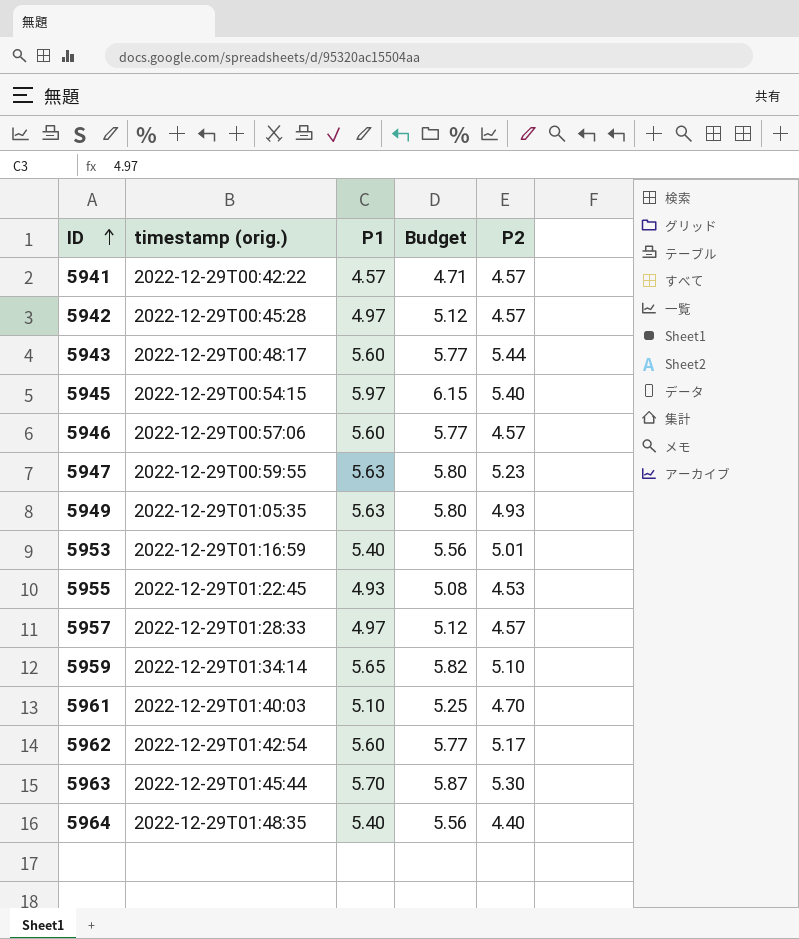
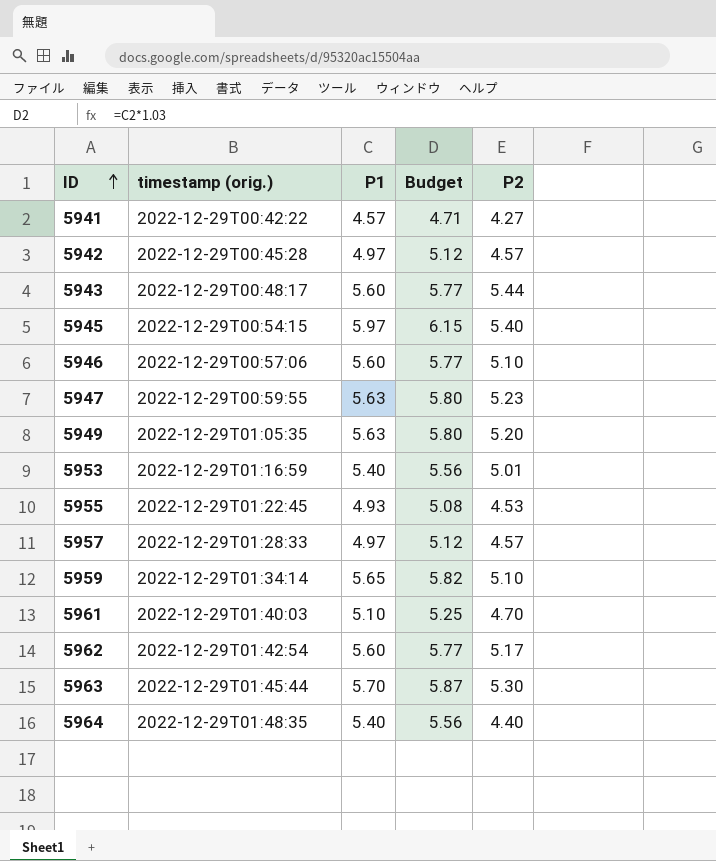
5941 | P2: 4.57 -> 4.27
5946 | P2: 4.57 -> 5.10
5949 | P2: 4.93 -> 5.20

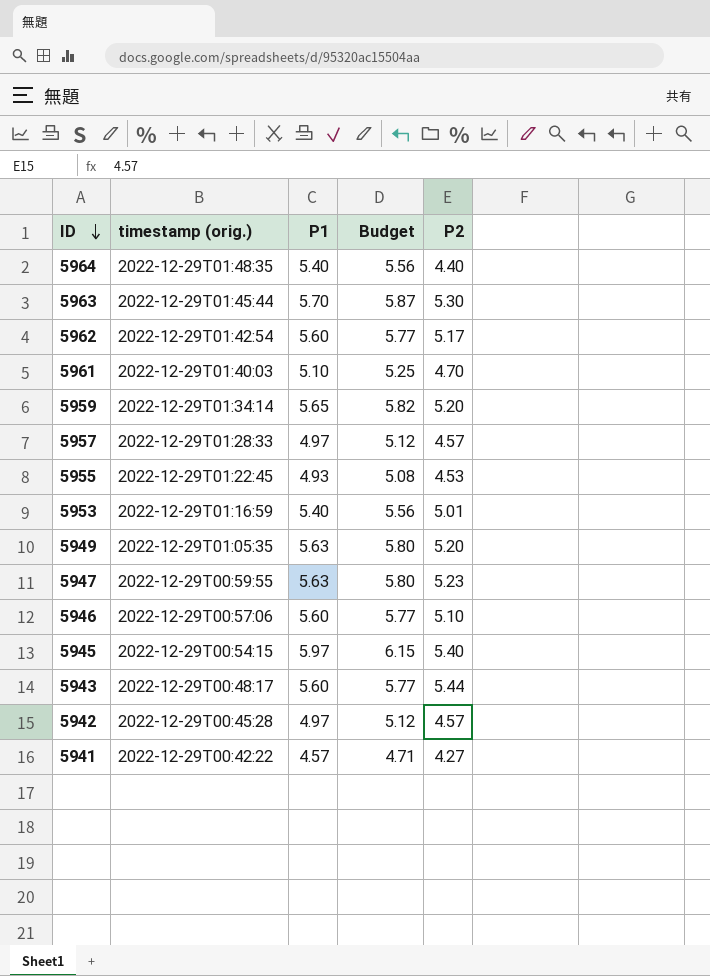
row order: ID ascending -> ID descending
5959 | P2: 5.10 -> 5.20

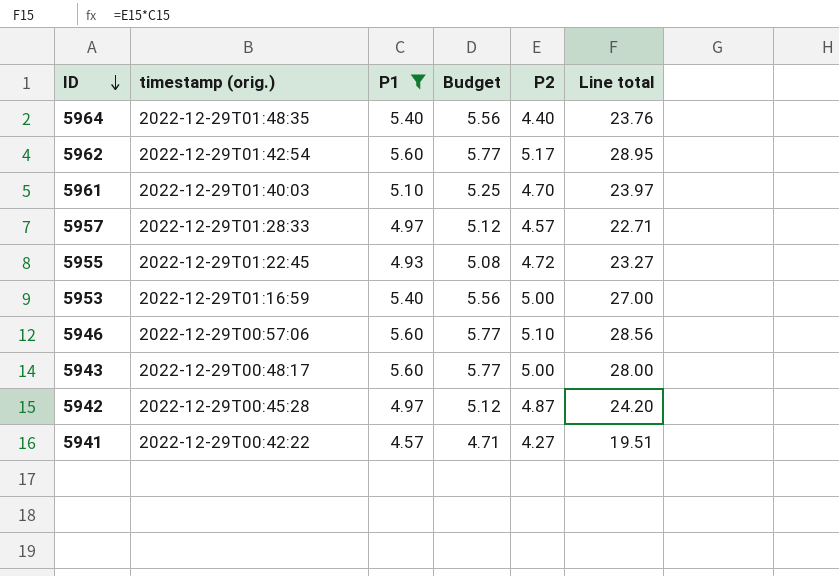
filter: none -> P1 <= 5.60
column Line total | formula: none -> [P1] * [P2]
5955 | P2: 4.53 -> 4.72
5953 | P2: 5.01 -> 5.00
5943 | P2: 5.44 -> 5.00
5942 | P2: 4.57 -> 4.87

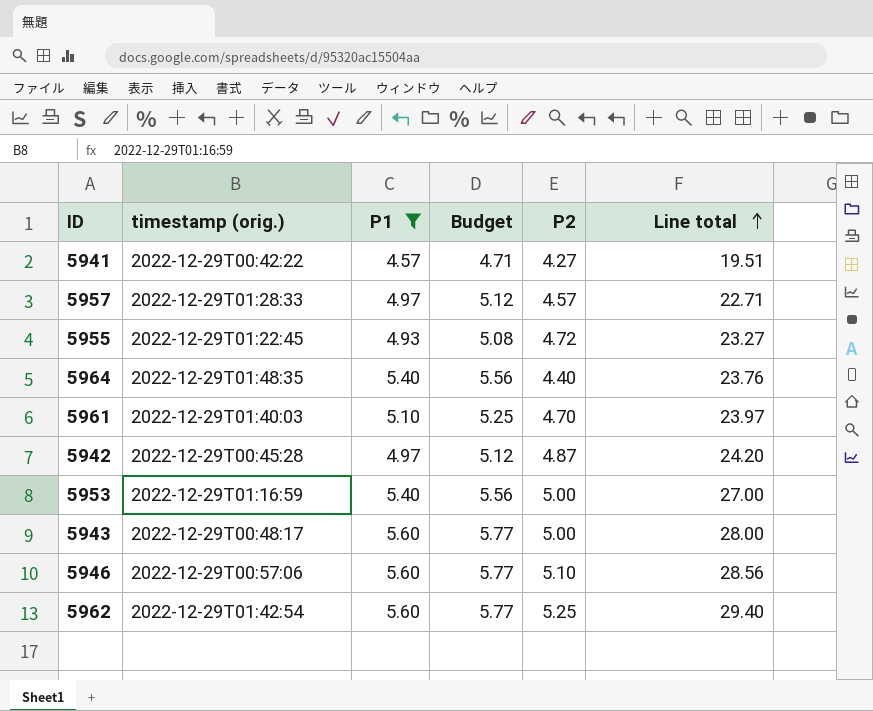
row order: ID descending -> Line total ascending
5962 | P2: 5.17 -> 5.25
5962 | Line total: 28.95 -> 29.40

